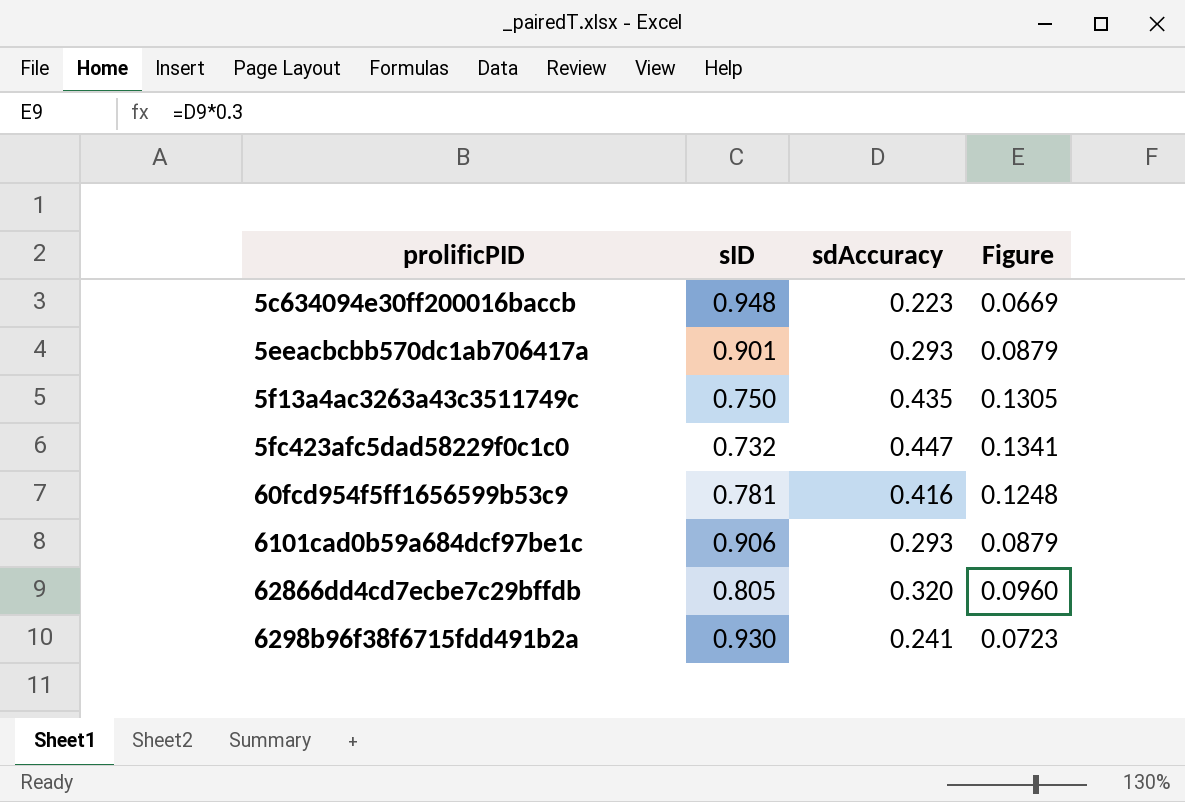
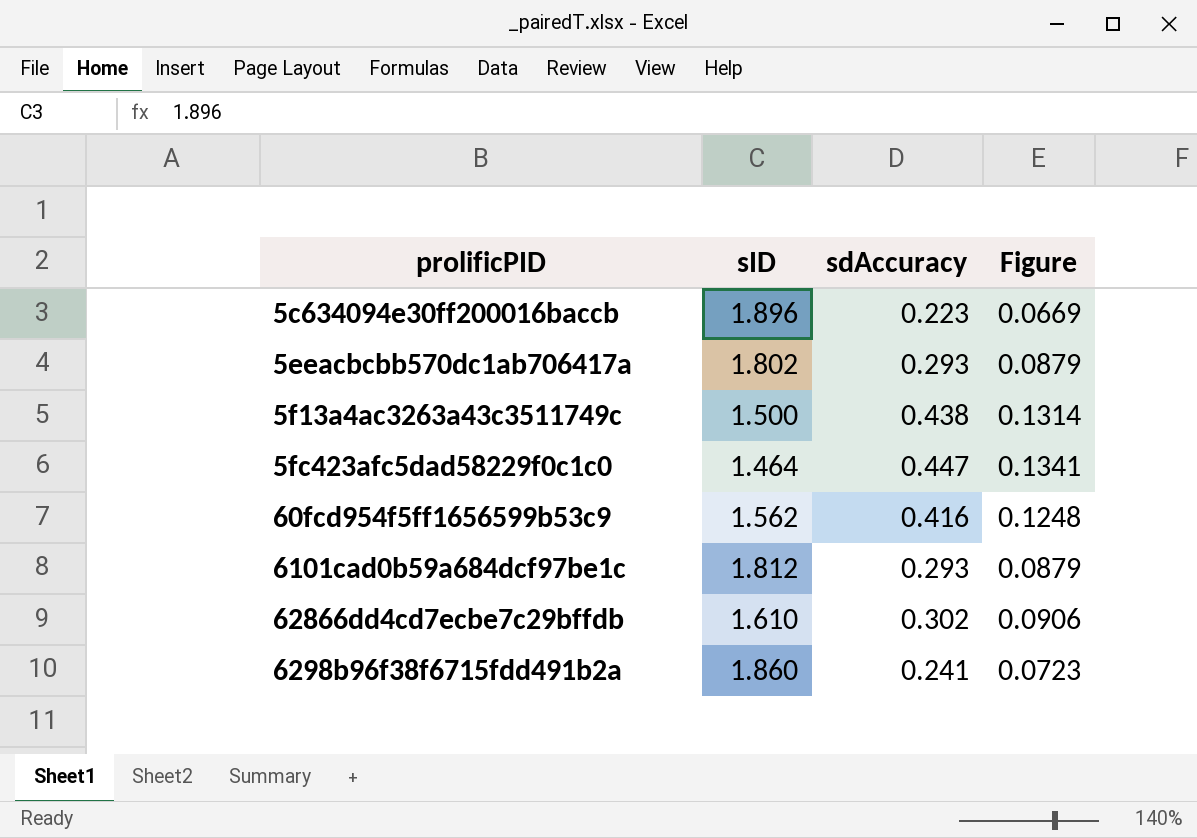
5c634094e30ff200016baccb | sID: 0.948 -> 1.896
5eeacbcbb570dc1ab706417a | sID: 0.901 -> 1.802
5f13a4ac3263a43c3511749c | sID: 0.750 -> 1.500
5f13a4ac3263a43c3511749c | sdAccuracy: 0.435 -> 0.438
5f13a4ac3263a43c3511749c | Figure: 0.1305 -> 0.1314
5fc423afc5dad58229f0c1c0 | sID: 0.732 -> 1.464
60fcd954f5ff1656599b53c9 | sID: 0.781 -> 1.562
6101cad0b59a684dcf97be1c | sID: 0.906 -> 1.812
62866dd4cd7ecbe7c29bffdb | sID: 0.805 -> 1.610
62866dd4cd7ecbe7c29bffdb | sdAccuracy: 0.320 -> 0.302
62866dd4cd7ecbe7c29bffdb | Figure: 0.0960 -> 0.0906
6298b96f38f6715fdd491b2a | sID: 0.930 -> 1.860

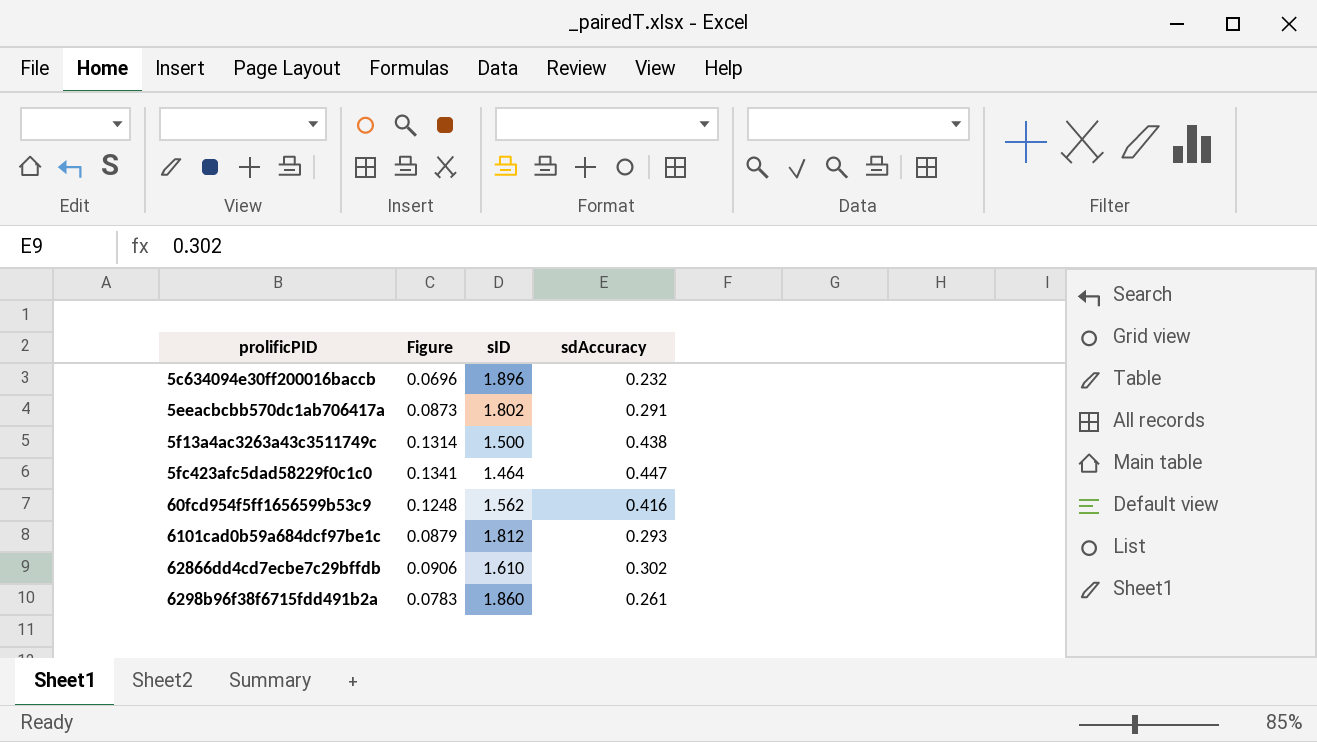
column Figure | position: 4 -> 2
5c634094e30ff200016baccb | Figure: 0.0669 -> 0.0696
5c634094e30ff200016baccb | sdAccuracy: 0.223 -> 0.232
5eeacbcbb570dc1ab706417a | Figure: 0.0879 -> 0.0873
5eeacbcbb570dc1ab706417a | sdAccuracy: 0.293 -> 0.291
6298b96f38f6715fdd491b2a | Figure: 0.0723 -> 0.0783
6298b96f38f6715fdd491b2a | sdAccuracy: 0.241 -> 0.261

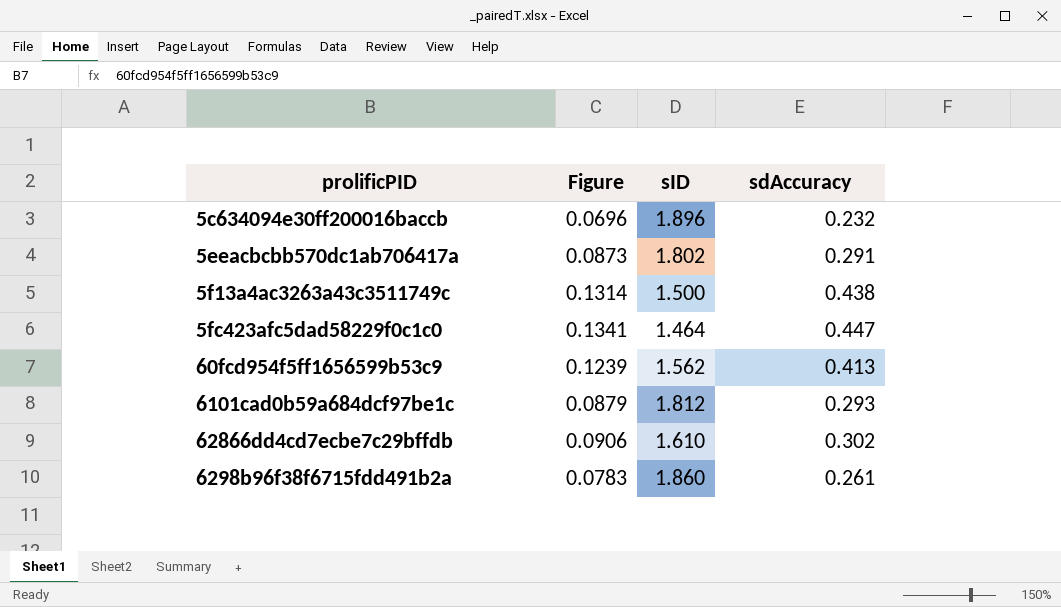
60fcd954f5ff1656599b53c9 | Figure: 0.1248 -> 0.1239
60fcd954f5ff1656599b53c9 | sdAccuracy: 0.416 -> 0.413

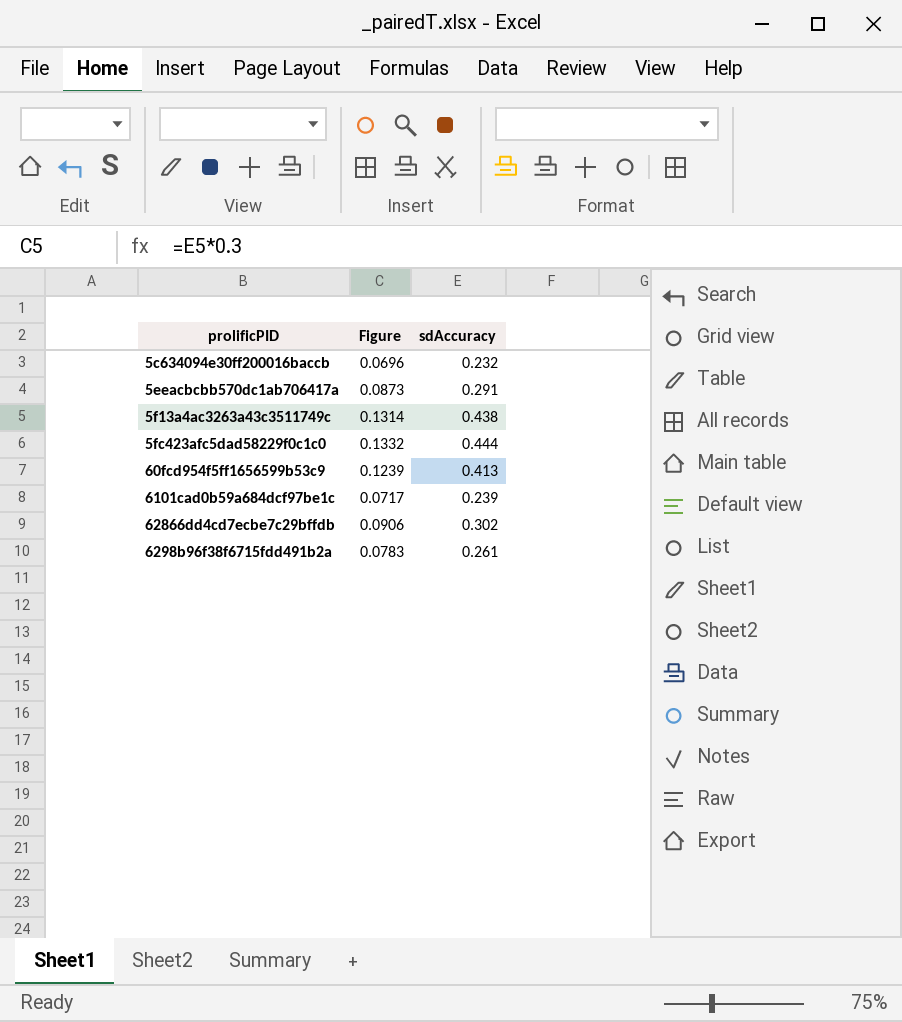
column sID | position: 3 -> none
5fc423afc5dad58229f0c1c0 | Figure: 0.1341 -> 0.1332
5fc423afc5dad58229f0c1c0 | sdAccuracy: 0.447 -> 0.444
6101cad0b59a684dcf97be1c | Figure: 0.0879 -> 0.0717
6101cad0b59a684dcf97be1c | sdAccuracy: 0.293 -> 0.239

